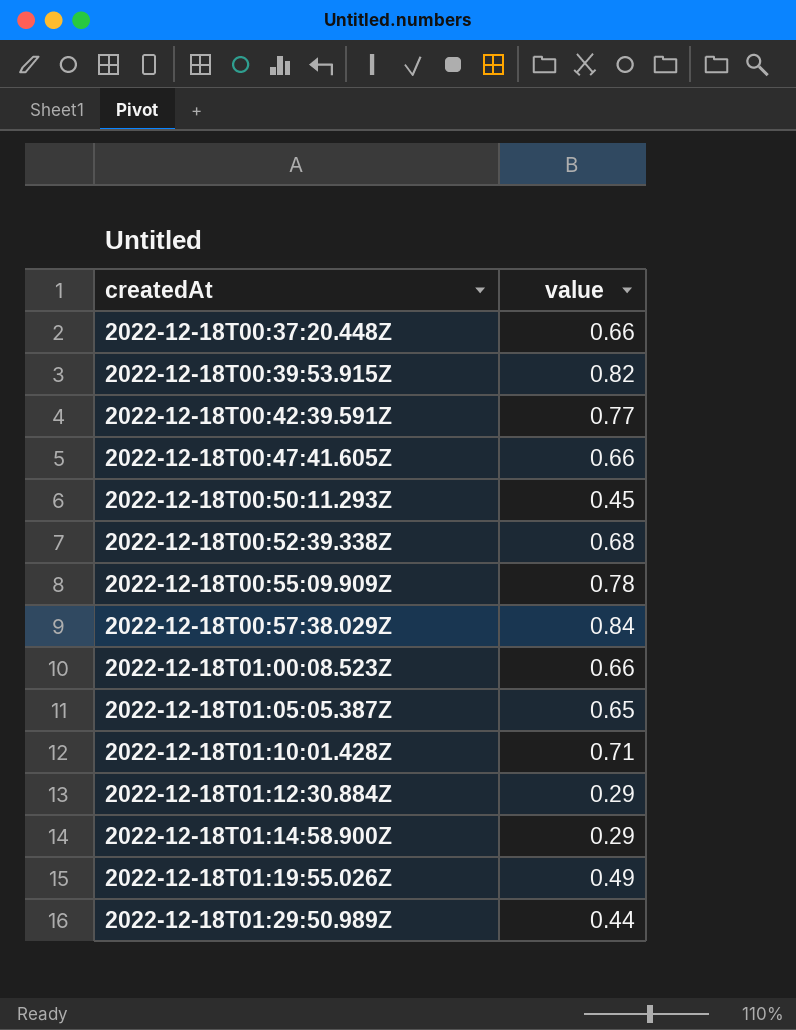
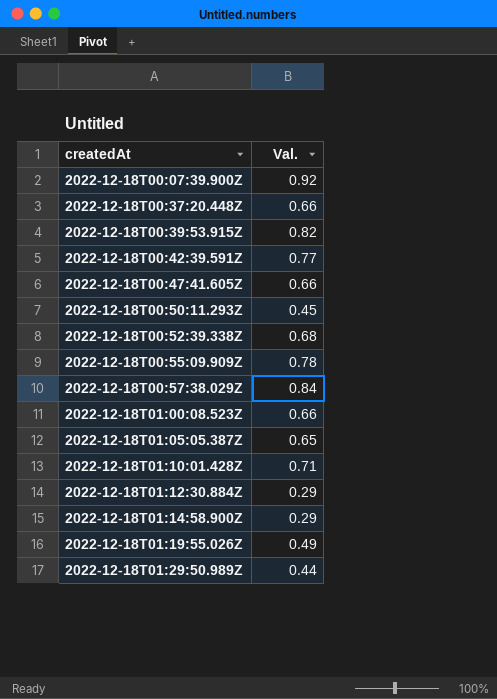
column name: value -> Val.
row 2022-12-18T00:07:39.900Z: none -> 0.92

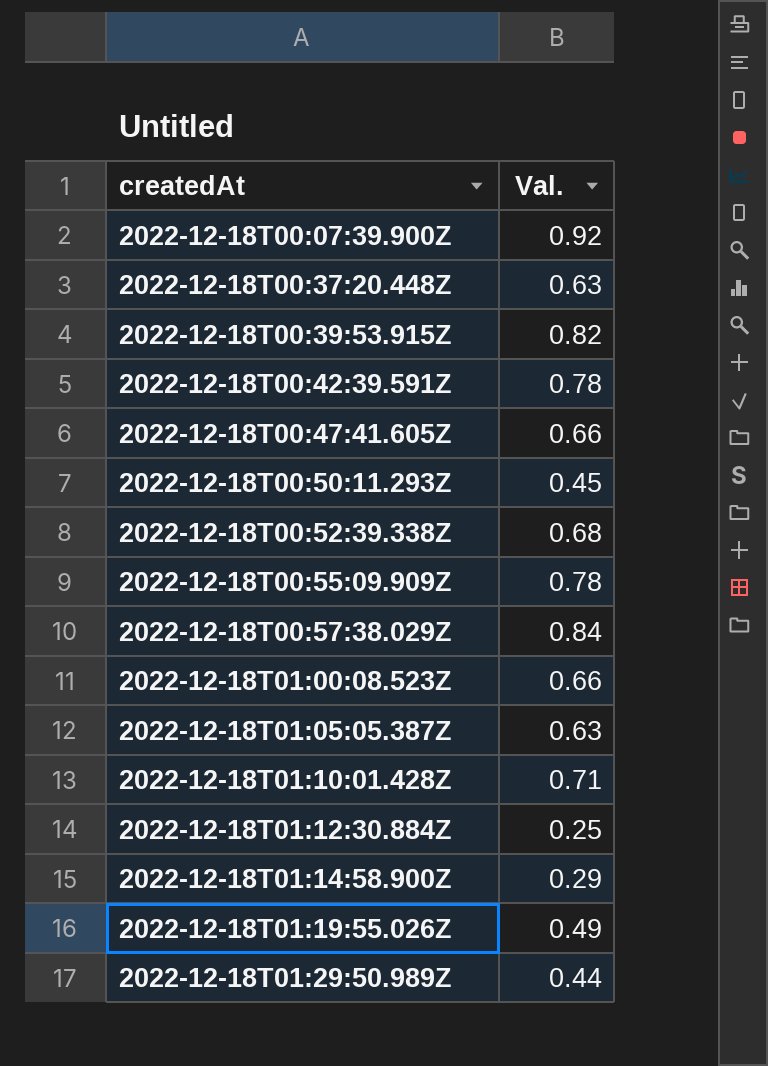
2022-12-18T00:37:20.448Z | Val.: 0.66 -> 0.63
2022-12-18T00:42:39.591Z | Val.: 0.77 -> 0.78
2022-12-18T01:05:05.387Z | Val.: 0.65 -> 0.63
2022-12-18T01:12:30.884Z | Val.: 0.29 -> 0.25

